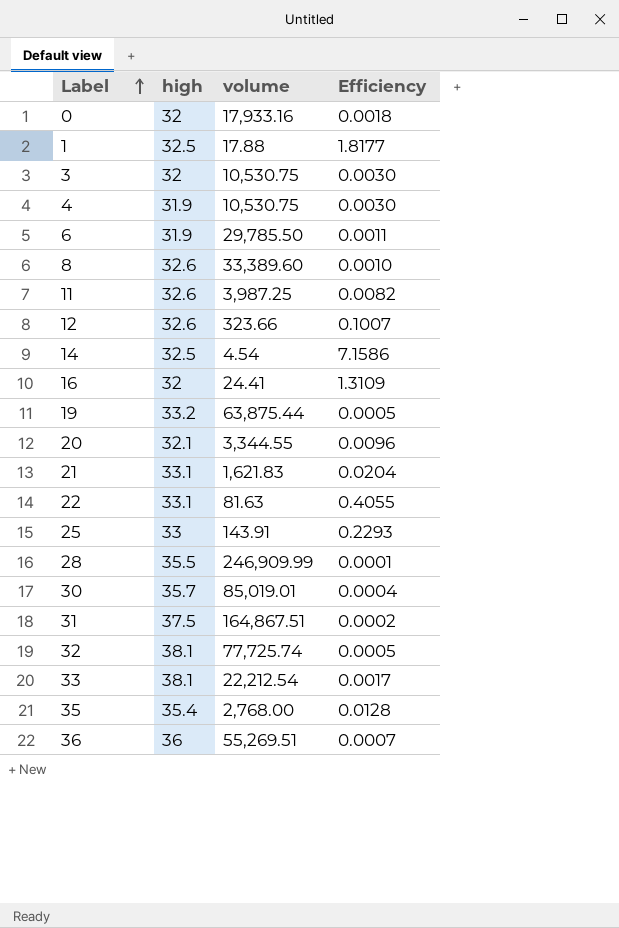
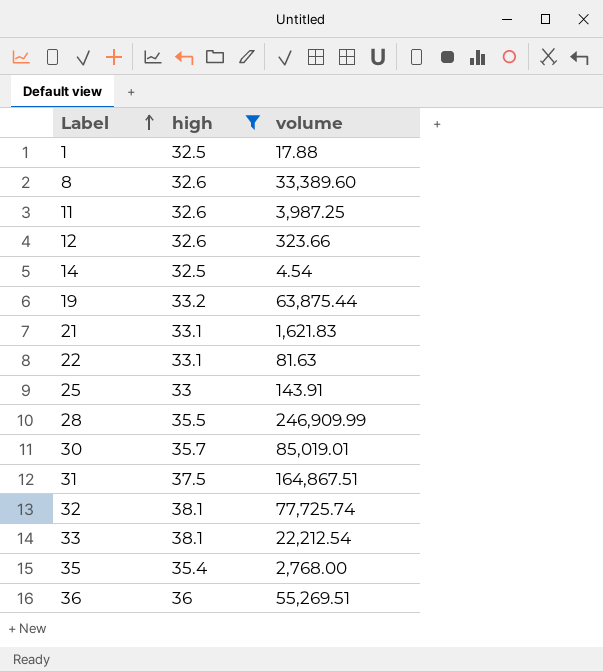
filter: none -> high >= 32.5
column Efficiency | formula: [high] / [volume] -> none

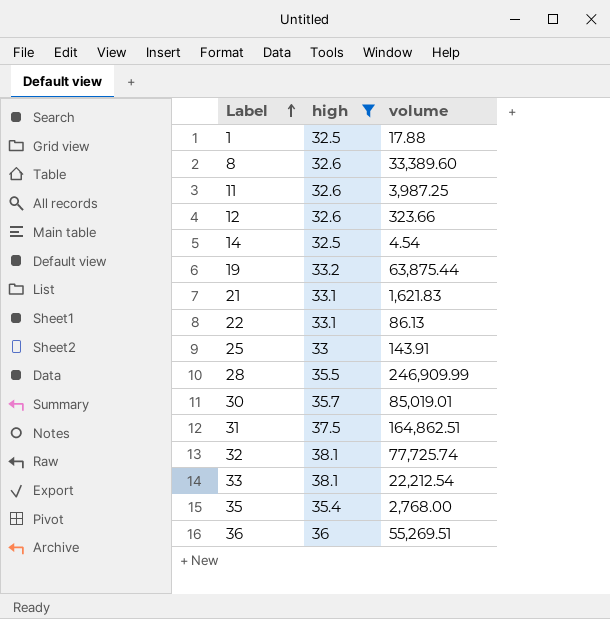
22 | volume: 81.63 -> 86.13
31 | volume: 164,867.51 -> 164,862.51

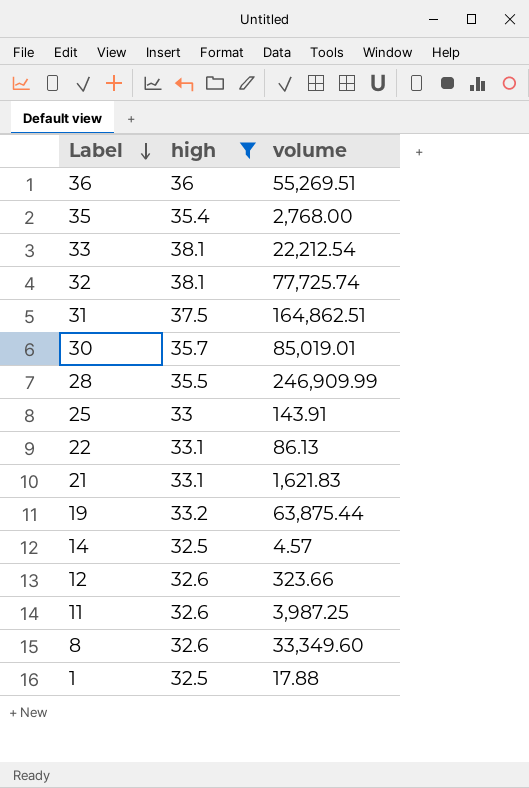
row order: Label ascending -> Label descending
14 | volume: 4.54 -> 4.57
8 | volume: 33,389.60 -> 33,349.60

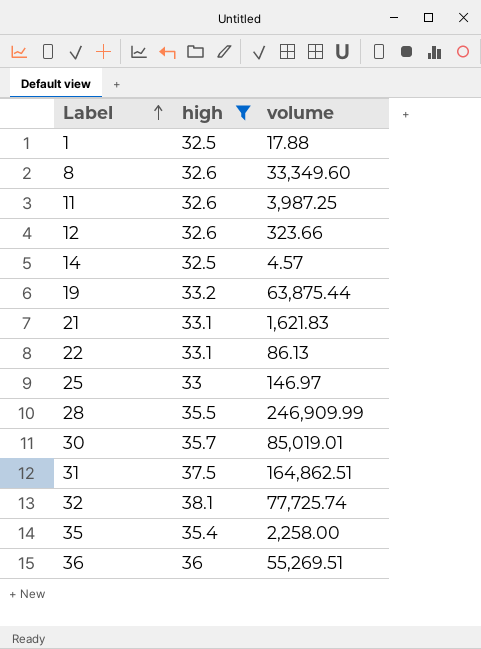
row order: Label descending -> Label ascending
row 33: 38.1 | 22,212.54 -> none
25 | volume: 143.91 -> 146.97
35 | volume: 2,768.00 -> 2,258.00

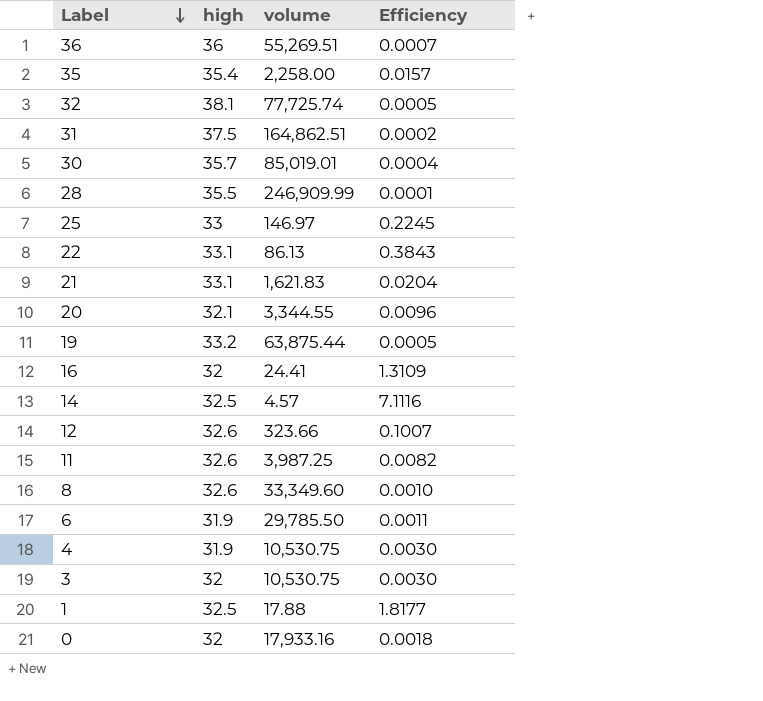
filter: high >= 32.5 -> none
row order: Label ascending -> Label descending
column Efficiency | formula: none -> [high] / [volume]

